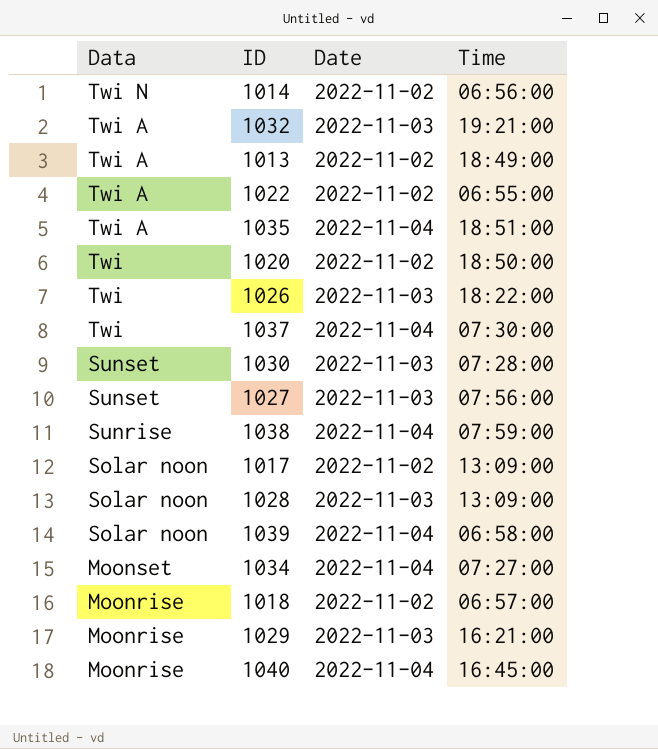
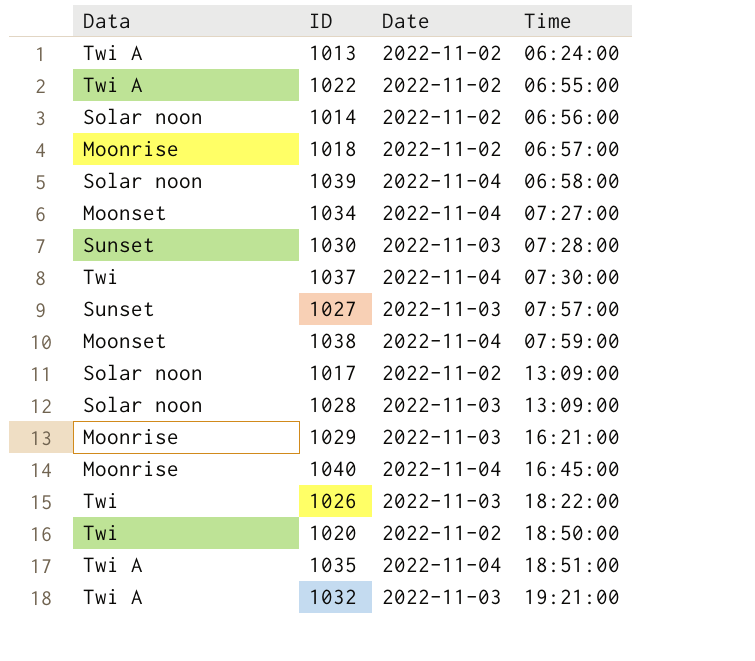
row order: Data descending -> Time ascending
1013 | Time: 18:49:00 -> 06:24:00
1014 | Data: Twi N -> Solar noon
1027 | Time: 07:56:00 -> 07:57:00
1038 | Data: Sunrise -> Moonset

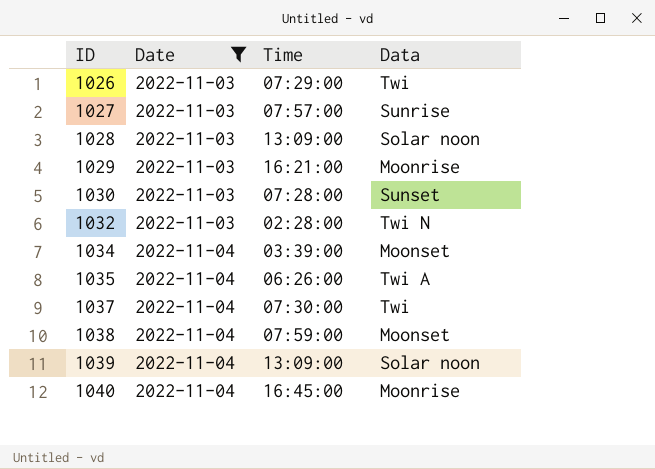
filter: none -> Date != 2022-11-02
row order: Time ascending -> ID ascending
column Data | position: 1 -> 4
1026 | Time: 18:22:00 -> 07:29:00
1027 | Data: Sunset -> Sunrise
1032 | Time: 19:21:00 -> 02:28:00
1032 | Data: Twi A -> Twi N
1034 | Time: 07:27:00 -> 03:39:00
1035 | Time: 18:51:00 -> 06:26:00
1039 | Time: 06:58:00 -> 13:09:00

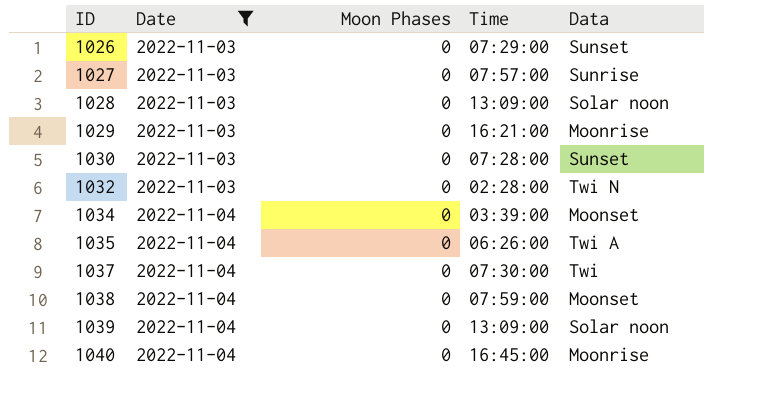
column Moon Phases | position: none -> 3
1026 | Data: Twi -> Sunset

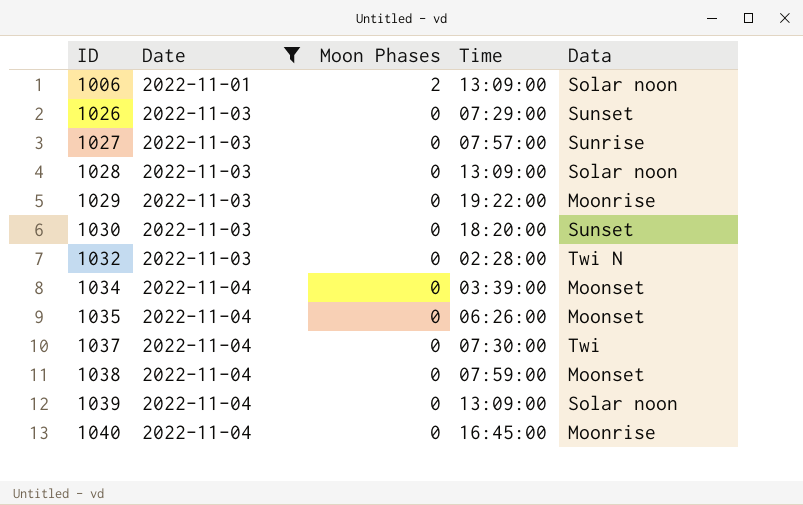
row 1006: none -> 2022-11-01 | 2 | 13:09:00 | Solar noon
1029 | Time: 16:21:00 -> 19:22:00
1030 | Time: 07:28:00 -> 18:20:00
1035 | Data: Twi A -> Moonset

